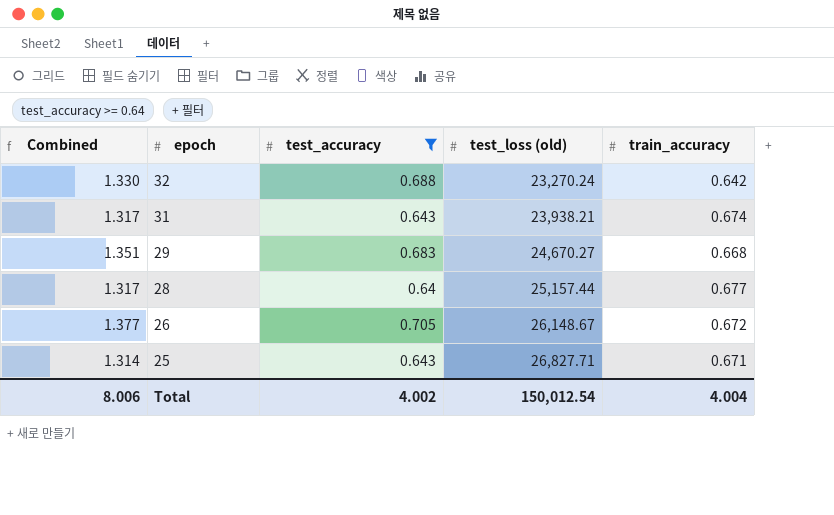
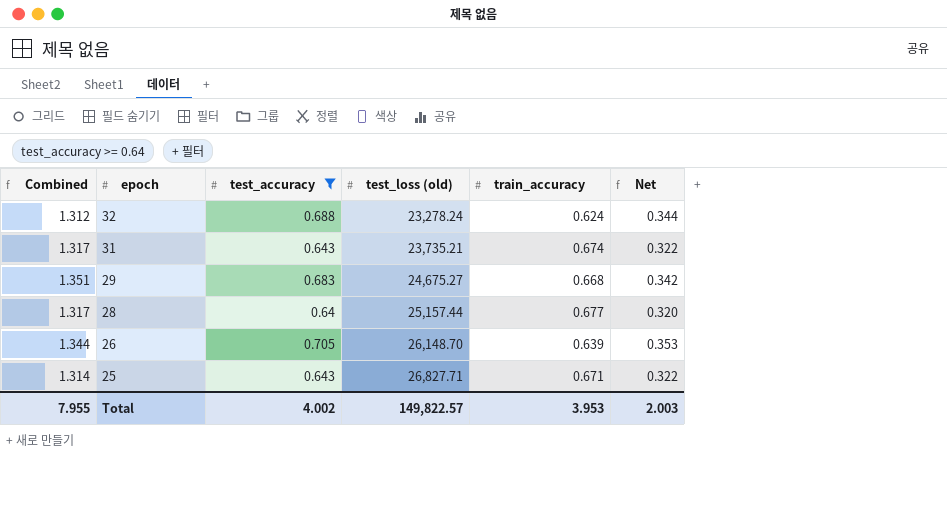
column Net | formula: none -> [test_accuracy] * 0.5
32 | Combined: 1.330 -> 1.312
32 | test_loss (old): 23,270.24 -> 23,278.24
32 | train_accuracy: 0.642 -> 0.624
31 | test_loss (old): 23,938.21 -> 23,735.21
29 | test_loss (old): 24,670.27 -> 24,675.27
26 | Combined: 1.377 -> 1.344
26 | test_loss (old): 26,148.67 -> 26,148.70
26 | train_accuracy: 0.672 -> 0.639
Total | Combined: 8.006 -> 7.955
Total | test_loss (old): 150,012.54 -> 149,822.57
Total | train_accuracy: 4.004 -> 3.953

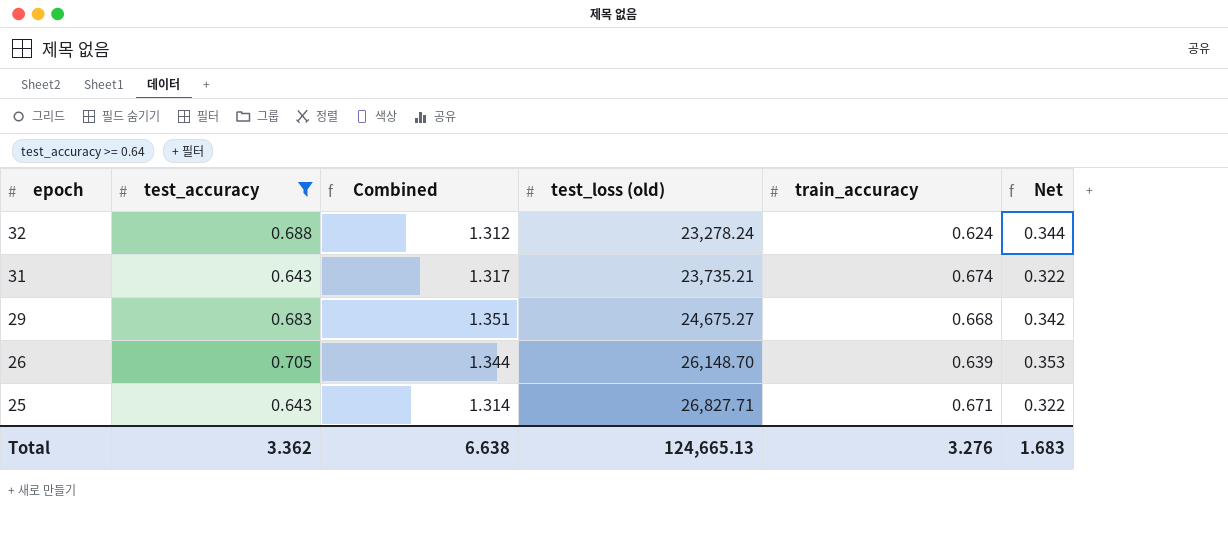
column Combined | position: 1 -> 3
row 28: 1.317 | 0.64 | 25,157.44 | 0.677 | 0.320 -> none
Total | test_accuracy: 4.002 -> 3.362
Total | Combined: 7.955 -> 6.638
Total | test_loss (old): 149,822.57 -> 124,665.13
Total | train_accuracy: 3.953 -> 3.276
Total | Net: 2.003 -> 1.683

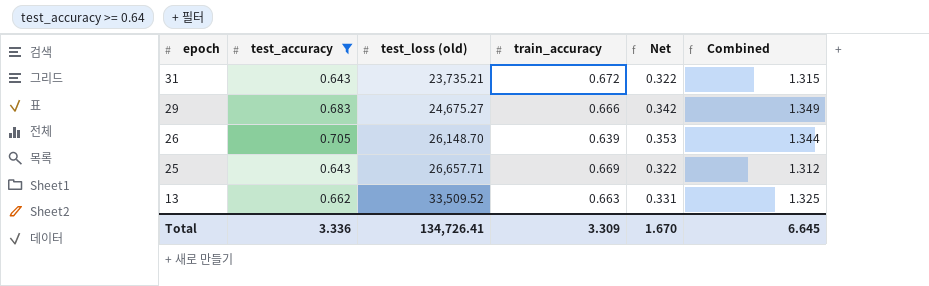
column Combined | position: 3 -> 6
row 32: 0.688 | 1.312 | 23,278.24 | 0.624 | 0.344 -> none
31 | train_accuracy: 0.674 -> 0.672
31 | Combined: 1.317 -> 1.315
29 | train_accuracy: 0.668 -> 0.666
29 | Combined: 1.351 -> 1.349
25 | test_loss (old): 26,827.71 -> 26,657.71
25 | train_accuracy: 0.671 -> 0.669
25 | Combined: 1.314 -> 1.312
row 13: none -> 0.662 | 33,509.52 | 0.663 | 0.331 | 1.325
Total | test_accuracy: 3.362 -> 3.336
Total | test_loss (old): 124,665.13 -> 134,726.41
Total | train_accuracy: 3.276 -> 3.309
Total | Net: 1.683 -> 1.670
Total | Combined: 6.638 -> 6.645

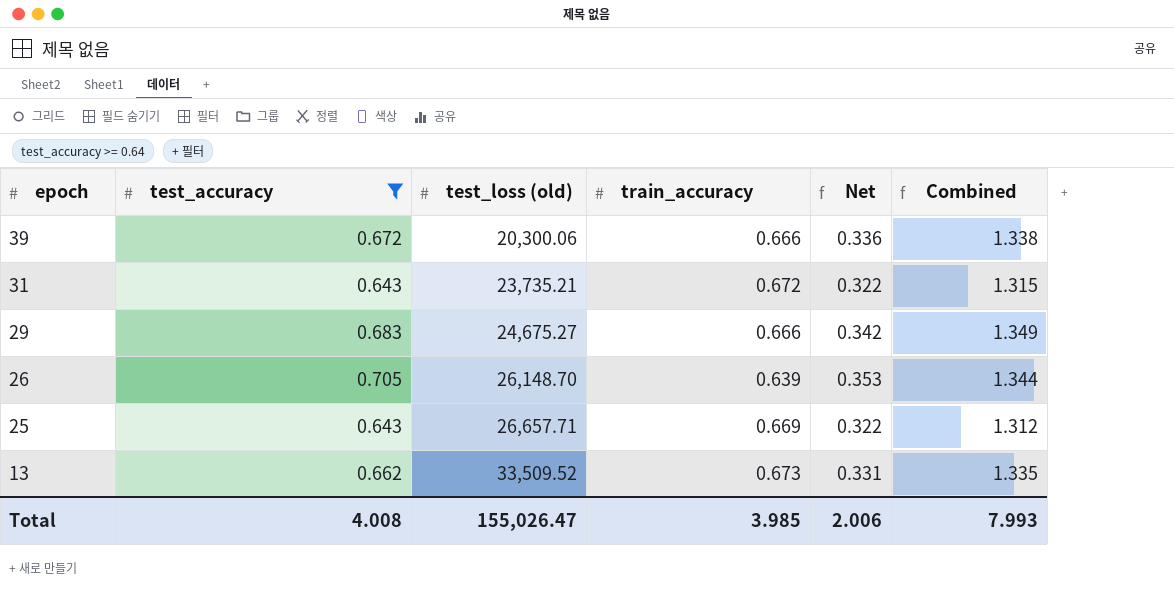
row 39: none -> 0.672 | 20,300.06 | 0.666 | 0.336 | 1.338
13 | train_accuracy: 0.663 -> 0.673
13 | Combined: 1.325 -> 1.335
Total | test_accuracy: 3.336 -> 4.008
Total | test_loss (old): 134,726.41 -> 155,026.47
Total | train_accuracy: 3.309 -> 3.985
Total | Net: 1.670 -> 2.006
Total | Combined: 6.645 -> 7.993

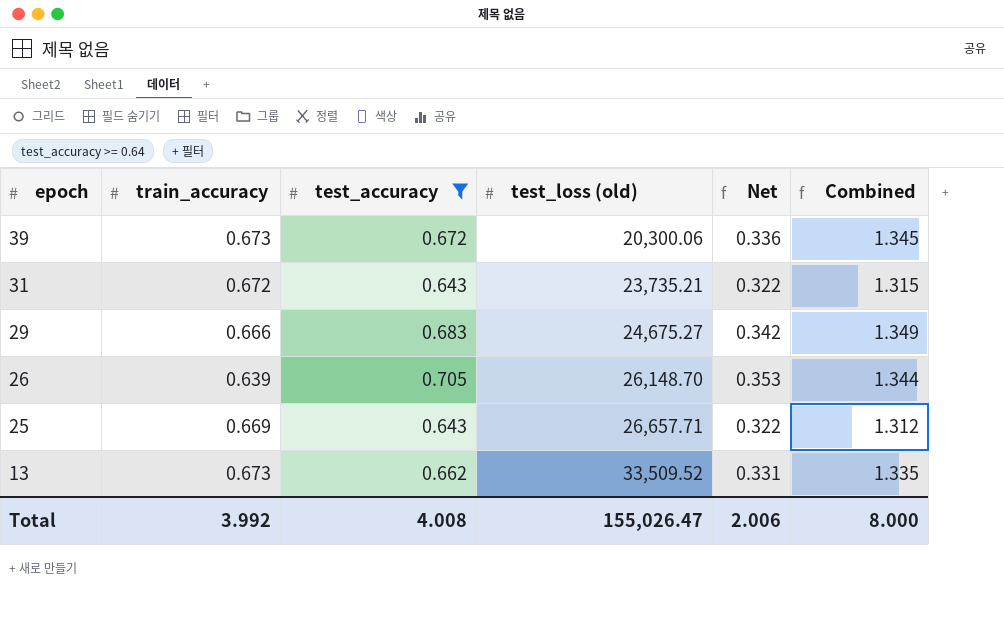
column train_accuracy | position: 4 -> 2
39 | train_accuracy: 0.666 -> 0.673
39 | Combined: 1.338 -> 1.345
Total | train_accuracy: 3.985 -> 3.992
Total | Combined: 7.993 -> 8.000

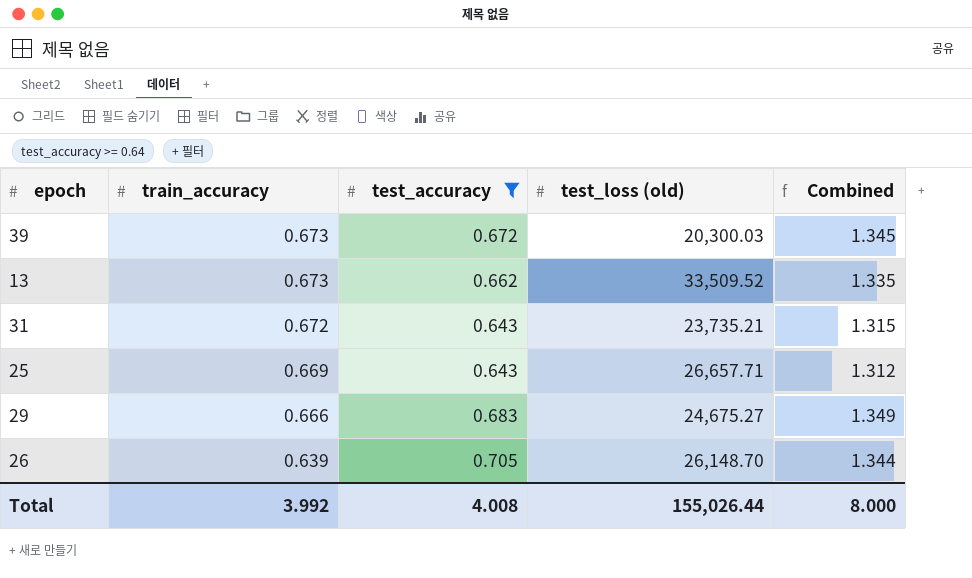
row order: epoch descending -> train_accuracy descending
column Net | formula: [test_accuracy] * 0.5 -> none
39 | test_loss (old): 20,300.06 -> 20,300.03
Total | test_loss (old): 155,026.47 -> 155,026.44

